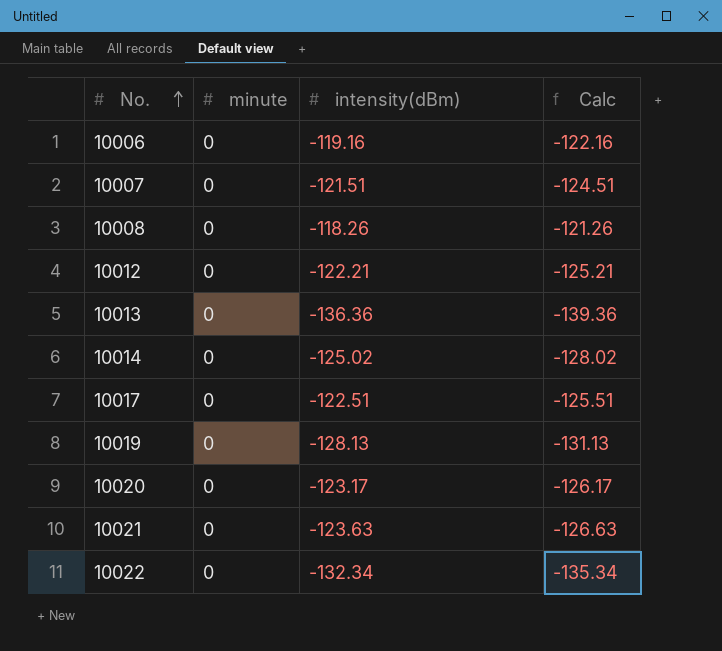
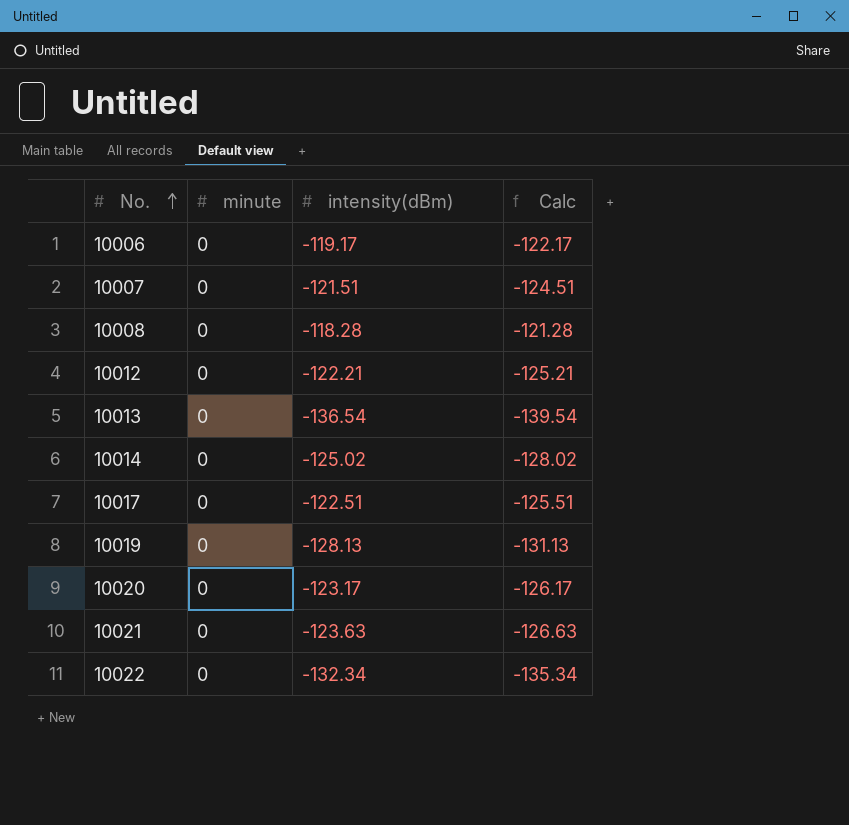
10006 | intensity(dBm): -119.16 -> -119.17
10006 | Calc: -122.16 -> -122.17
10008 | intensity(dBm): -118.26 -> -118.28
10008 | Calc: -121.26 -> -121.28
10013 | intensity(dBm): -136.36 -> -136.54
10013 | Calc: -139.36 -> -139.54

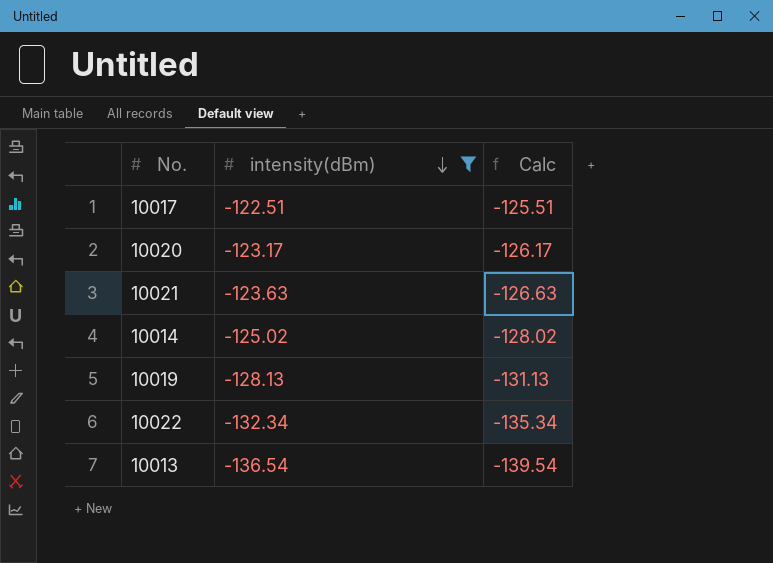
filter: none -> intensity(dBm) <= -122.51
row order: No. ascending -> intensity(dBm) descending
column minute | position: 2 -> none

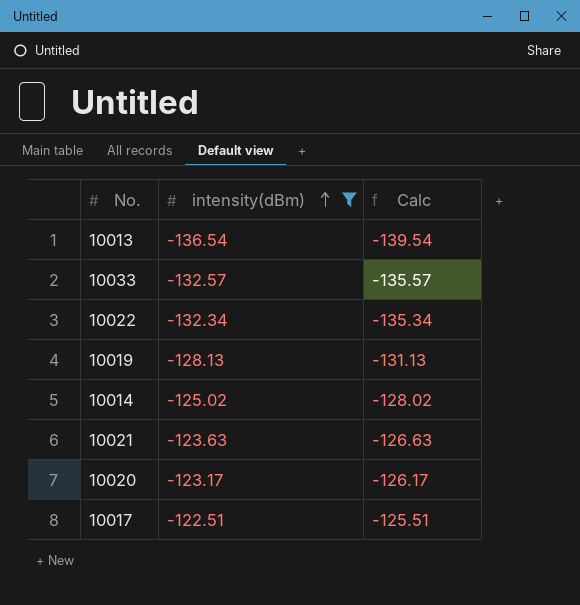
row order: intensity(dBm) descending -> intensity(dBm) ascending
row 10033: none -> -132.57 | -135.57

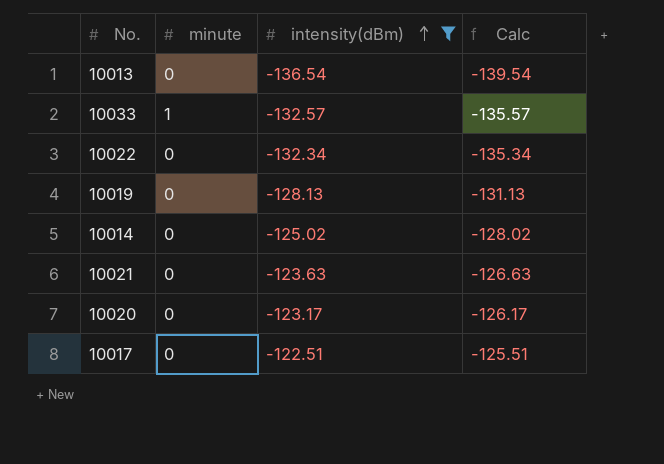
column minute | position: none -> 2

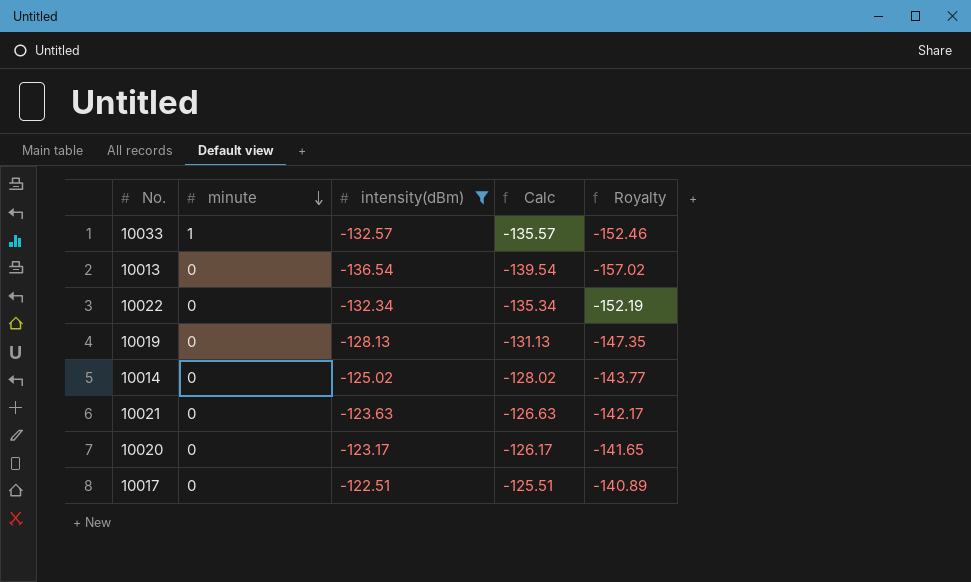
row order: intensity(dBm) ascending -> minute descending
column Royalty | formula: none -> [intensity(dBm)] * 1.15

